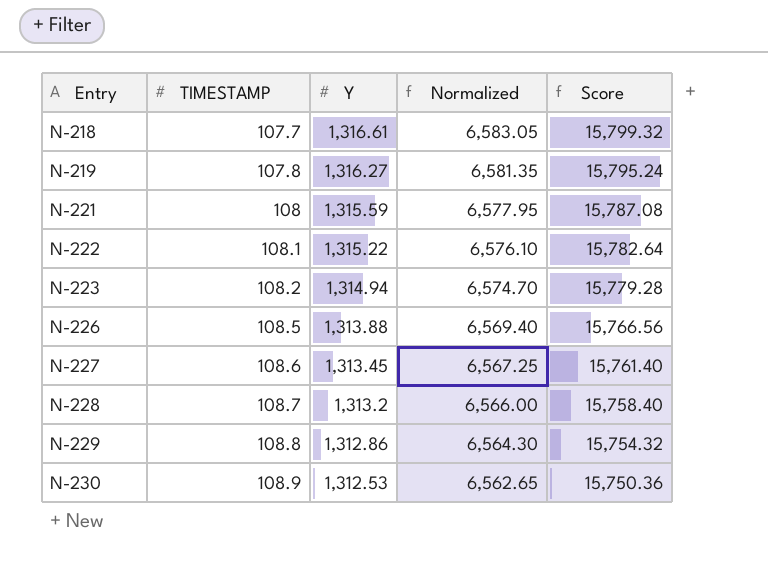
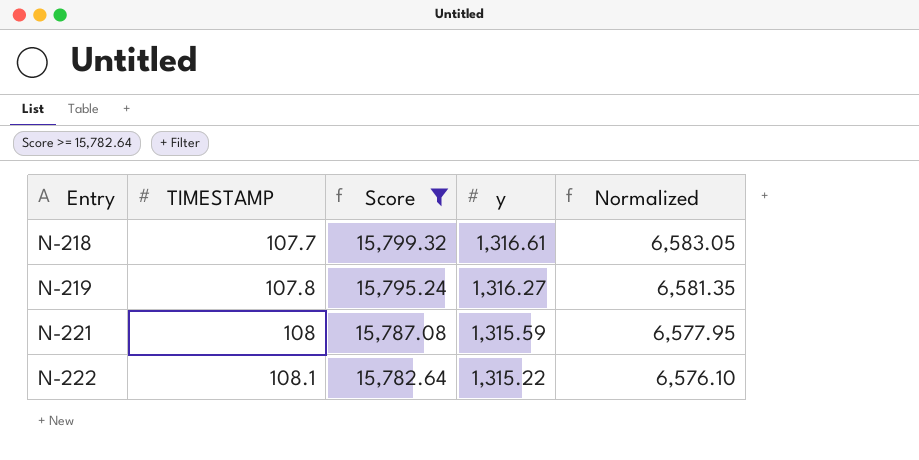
filter: none -> Score >= 15,782.64
column Score | position: 5 -> 3
column name: Y -> y

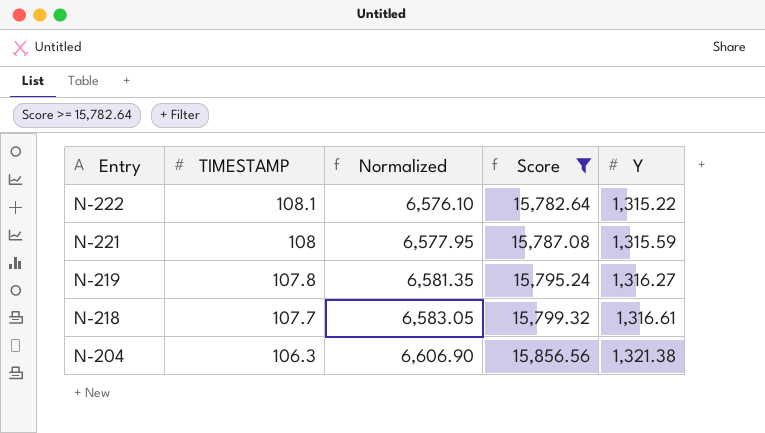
row order: Entry ascending -> Entry descending
column Normalized | position: 5 -> 3
column name: y -> Y
row N-204: none -> 106.3 | 6,606.90 | 15,856.56 | 1,321.38

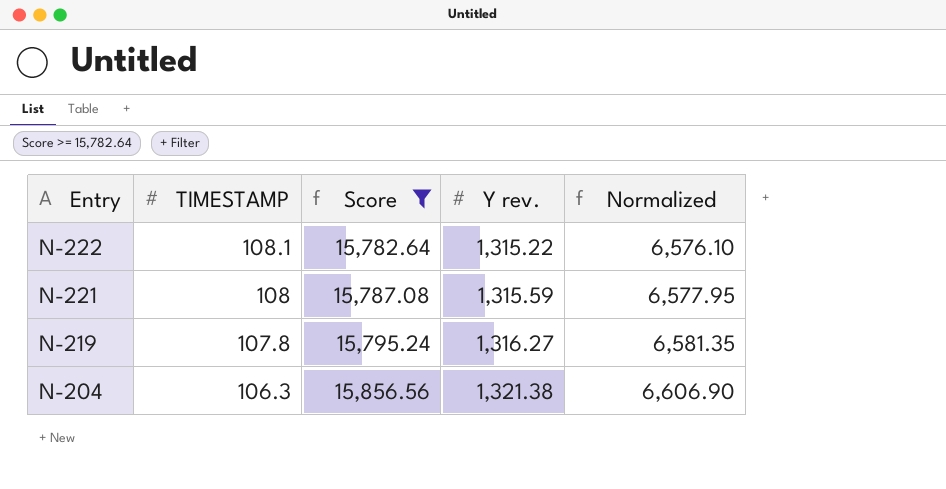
column name: Y -> Y rev.
column Normalized | position: 3 -> 5
row N-218: 107.7 | 6,583.05 | 15,799.32 | 1,316.61 -> none

